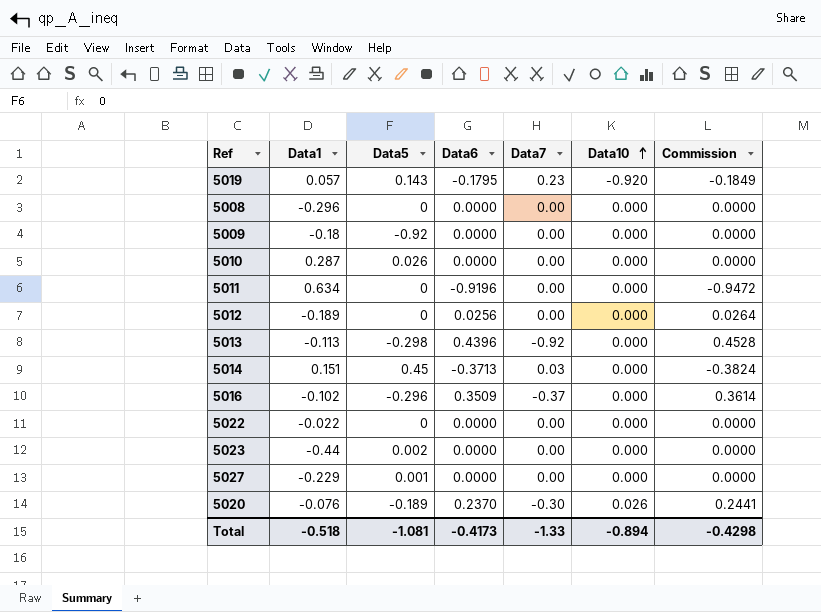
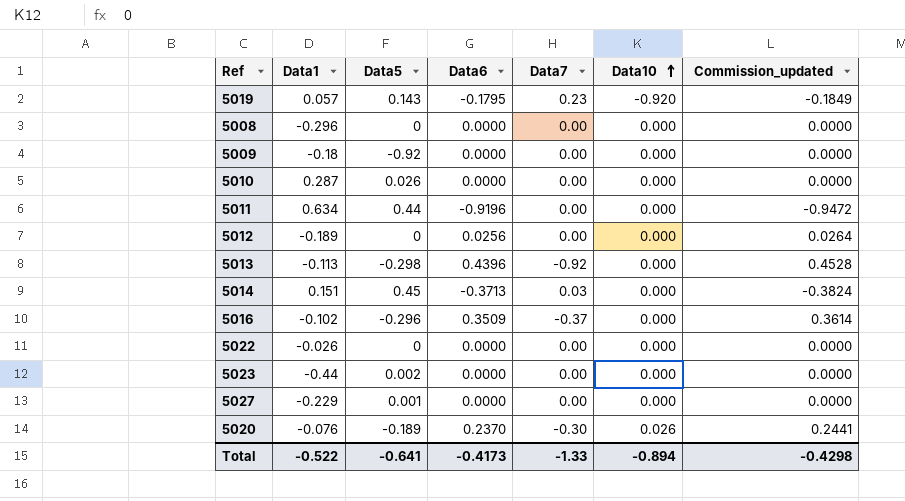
column name: Commission -> Commission_updated
5011 | Data5: 0 -> 0.44
5022 | Data1: -0.022 -> -0.026
Total | Data1: -0.518 -> -0.522
Total | Data5: -1.081 -> -0.641

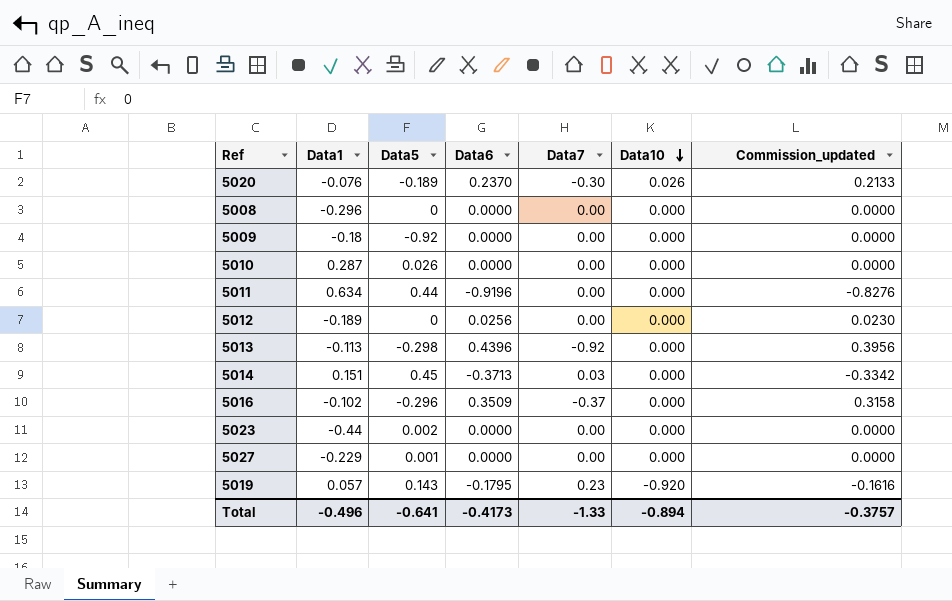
row order: Data10 ascending -> Data10 descending
column Commission_updated | formula: [Data6] * 1.03 -> [Data6] * 0.9
row 5022: -0.026 | 0 | 0.0000 | 0.00 | 0.000 | 0.0000 -> none
Total | Data1: -0.522 -> -0.496
Total | Commission_updated: -0.4298 -> -0.3757

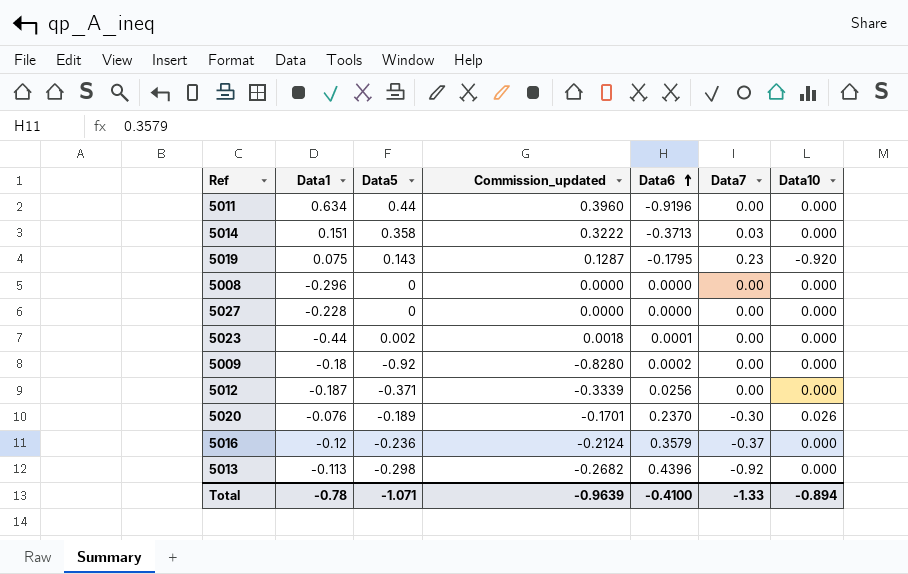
row order: Data10 descending -> Data6 ascending
column Commission_updated | formula: [Data6] * 0.9 -> [Data5] * 0.9
column Commission_updated | position: 7 -> 4
row 5010: 0.287 | 0.026 | 0.0000 | 0.00 | 0.000 | 0.0000 -> none
5014 | Data5: 0.45 -> 0.358
5019 | Data1: 0.057 -> 0.075
5027 | Data1: -0.229 -> -0.228
5027 | Data5: 0.001 -> 0
5023 | Data6: 0.0000 -> 0.0001
5009 | Data6: 0.0000 -> 0.0002
5012 | Data1: -0.189 -> -0.187
5012 | Data5: 0 -> -0.371
5016 | Data1: -0.102 -> -0.12
5016 | Data5: -0.296 -> -0.236
5016 | Data6: 0.3509 -> 0.3579
Total | Data1: -0.496 -> -0.78
Total | Data5: -0.641 -> -1.071
Total | Commission_updated: -0.3757 -> -0.9639
Total | Data6: -0.4173 -> -0.4100

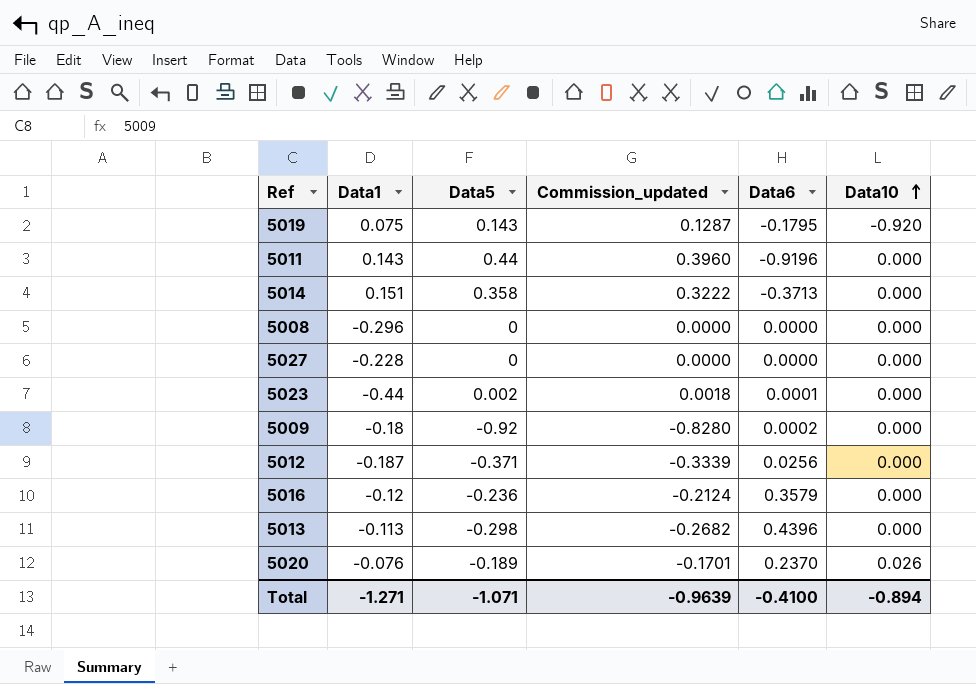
row order: Data6 ascending -> Data10 ascending
column Data7 | position: 6 -> none
5011 | Data1: 0.634 -> 0.143
Total | Data1: -0.78 -> -1.271

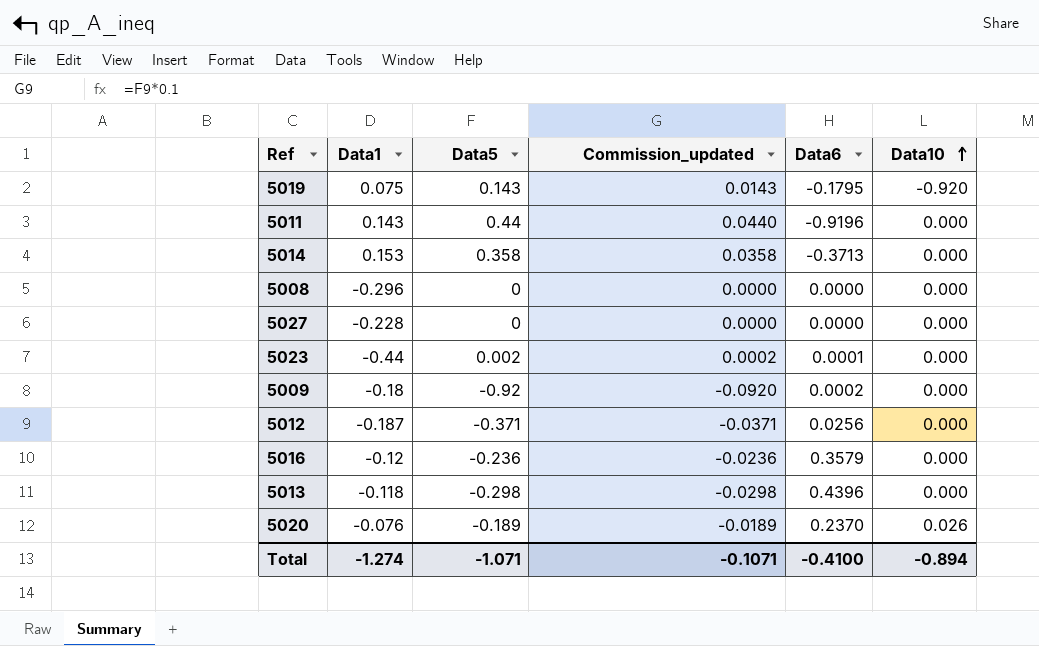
column Commission_updated | formula: [Data5] * 0.9 -> [Data5] * 0.1
5014 | Data1: 0.151 -> 0.153
5013 | Data1: -0.113 -> -0.118
Total | Data1: -1.271 -> -1.274
Total | Commission_updated: -0.9639 -> -0.1071

